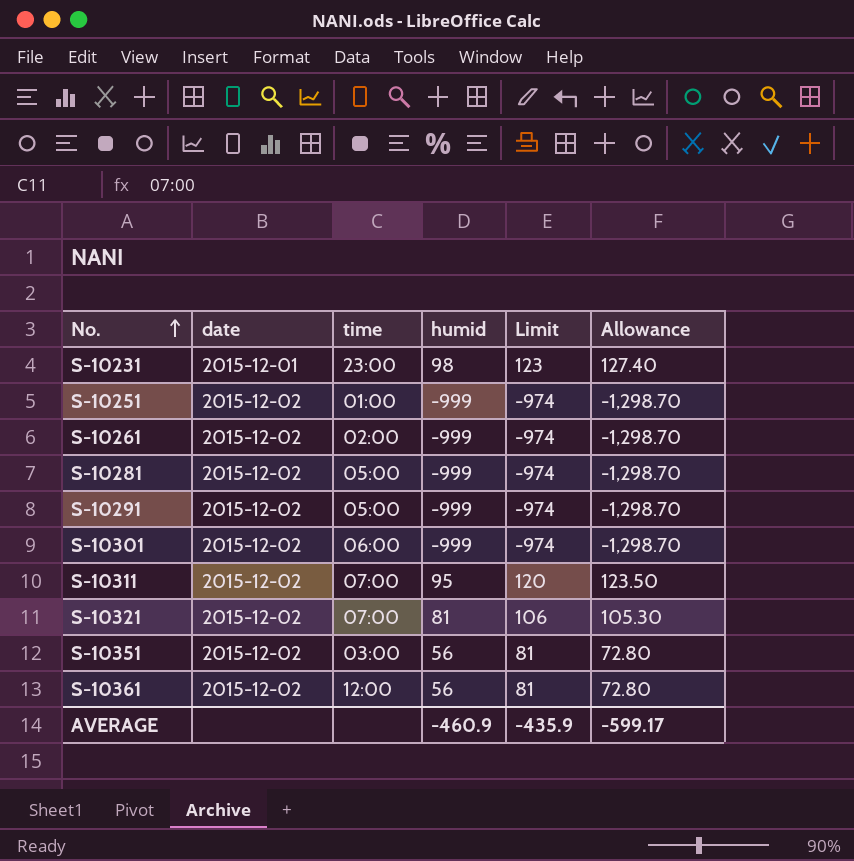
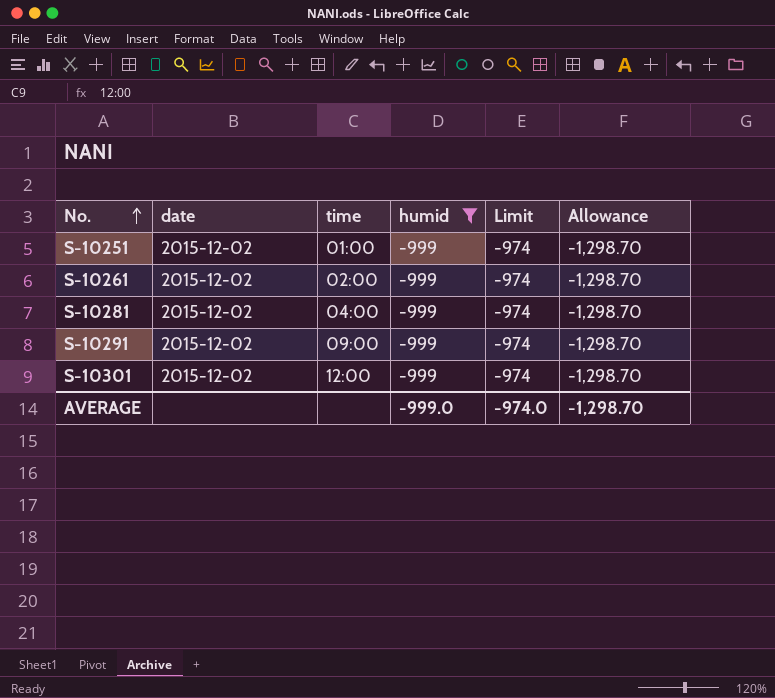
filter: none -> humid = -999
S-10281 | time: 05:00 -> 04:00
S-10291 | time: 05:00 -> 09:00
S-10301 | time: 06:00 -> 12:00
AVERAGE | humid: -460.9 -> -999.0
AVERAGE | Limit: -435.9 -> -974.0
AVERAGE | Allowance: -599.17 -> -1,298.70

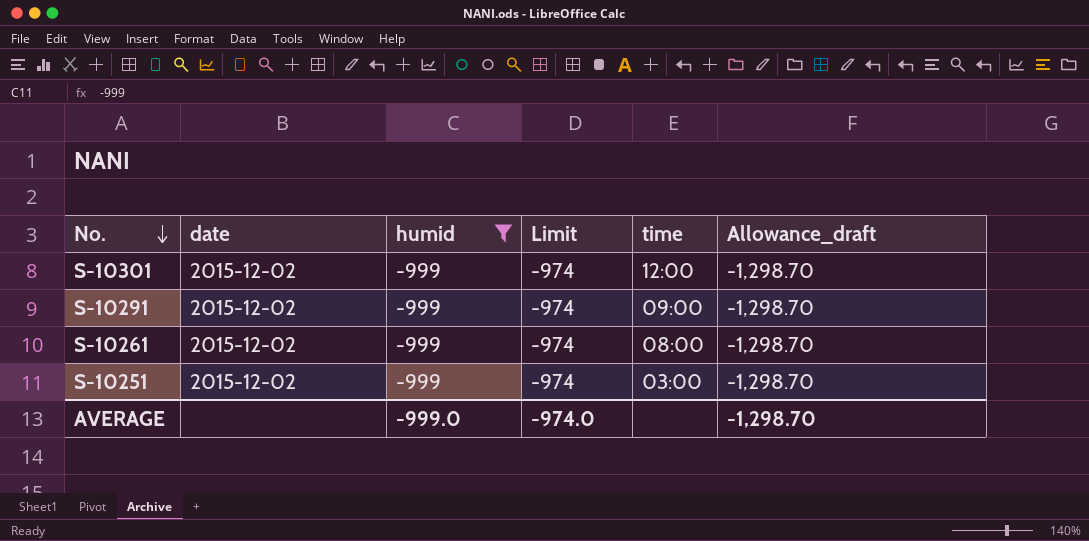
row order: No. ascending -> No. descending
column time | position: 3 -> 5
column name: Allowance -> Allowance_draft
row S-10281: 2015-12-02 | 04:00 | -999 | -974 | -1,298.70 -> none
S-10261 | time: 02:00 -> 08:00
S-10251 | time: 01:00 -> 03:00

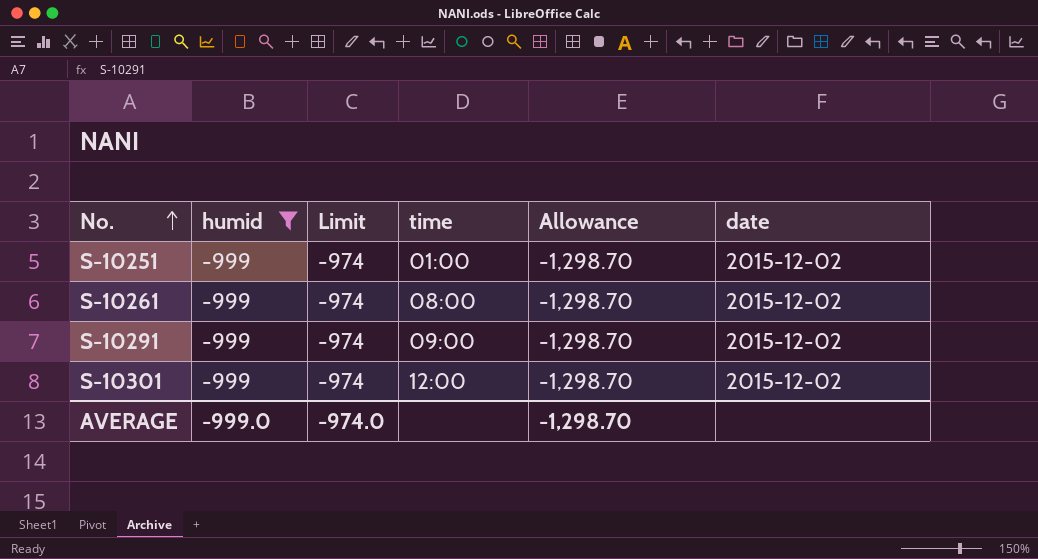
row order: No. descending -> No. ascending
column name: Allowance_draft -> Allowance
column date | position: 2 -> 6
S-10251 | time: 03:00 -> 01:00

